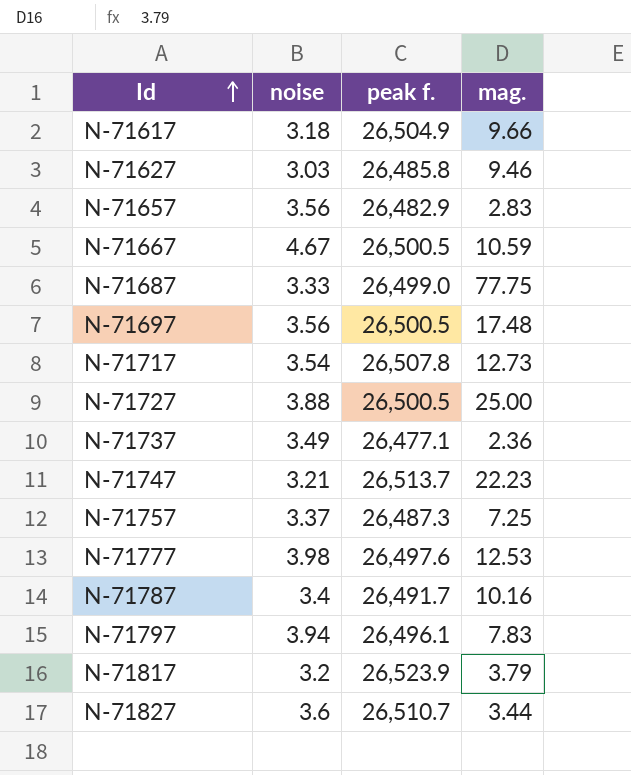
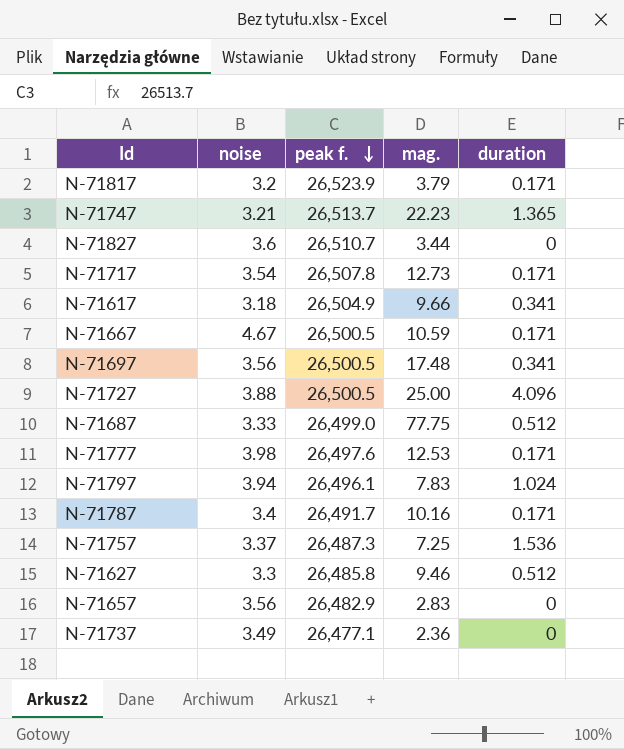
row order: Id ascending -> peak f. descending
column duration | position: none -> 5
N-71627 | noise: 3.03 -> 3.3

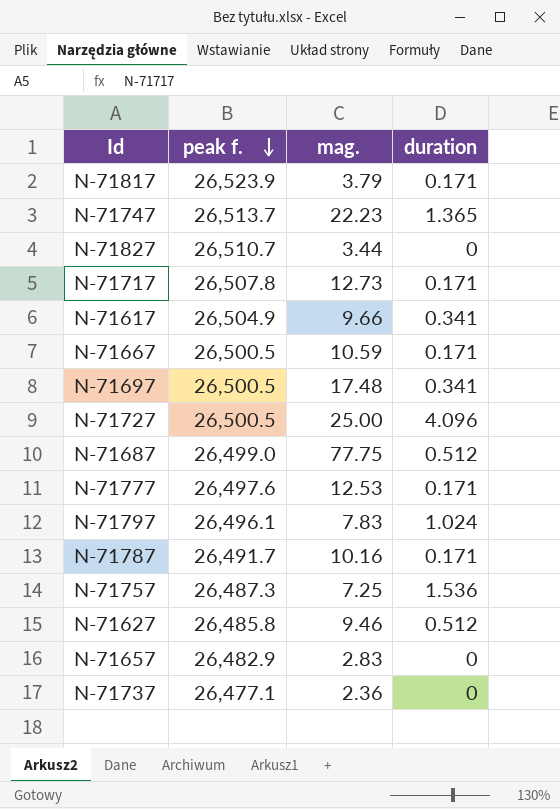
column noise | position: 2 -> none

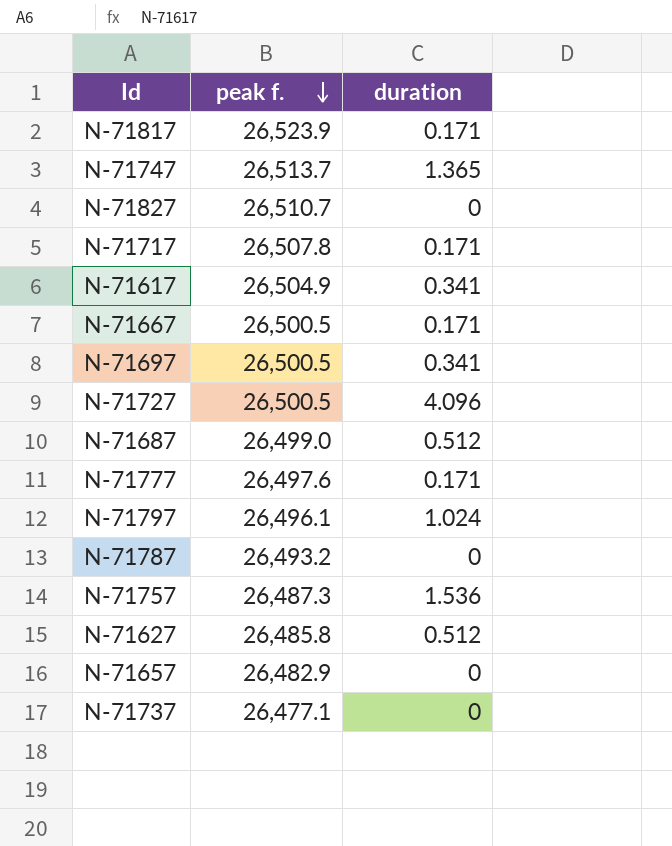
column mag. | position: 3 -> none
N-71787 | peak f.: 26,491.7 -> 26,493.2
N-71787 | duration: 0.171 -> 0

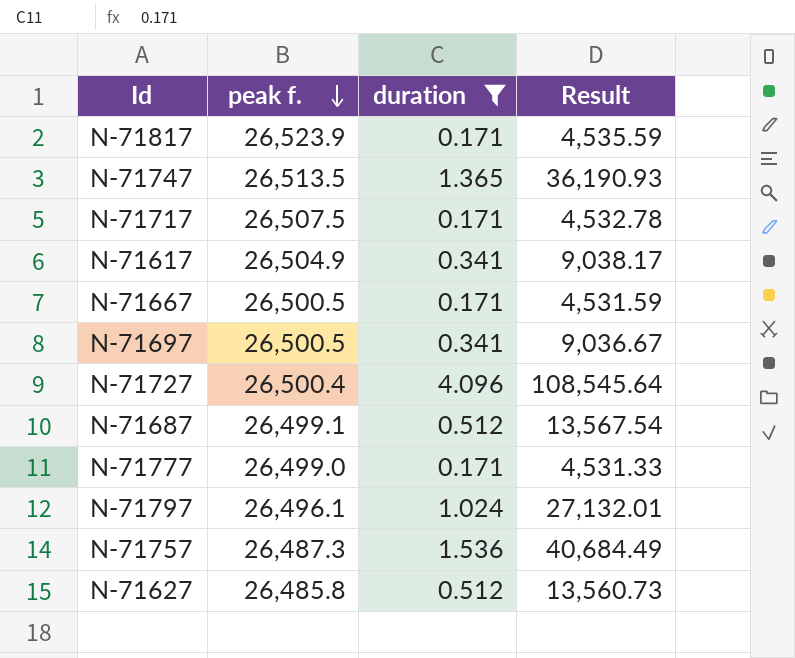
filter: none -> duration != 0
column Result | formula: none -> [peak f.] * [duration]
N-71747 | peak f.: 26,513.7 -> 26,513.5
N-71717 | peak f.: 26,507.8 -> 26,507.5
N-71727 | peak f.: 26,500.5 -> 26,500.4
N-71687 | peak f.: 26,499.0 -> 26,499.1
N-71777 | peak f.: 26,497.6 -> 26,499.0

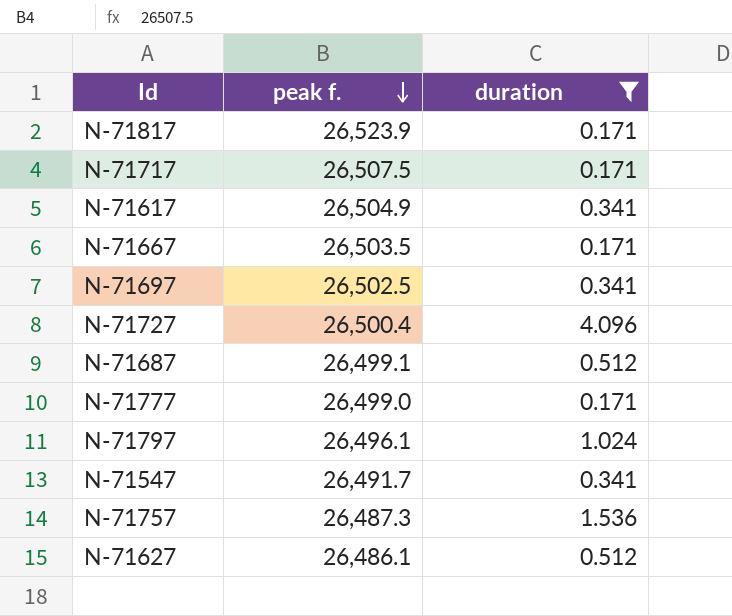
column Result | formula: [peak f.] * [duration] -> none
row N-71747: 26,513.5 | 1.365 | 36,190.93 -> none
N-71667 | peak f.: 26,500.5 -> 26,503.5
N-71697 | peak f.: 26,500.5 -> 26,502.5
row N-71547: none -> 26,491.7 | 0.341
N-71627 | peak f.: 26,485.8 -> 26,486.1

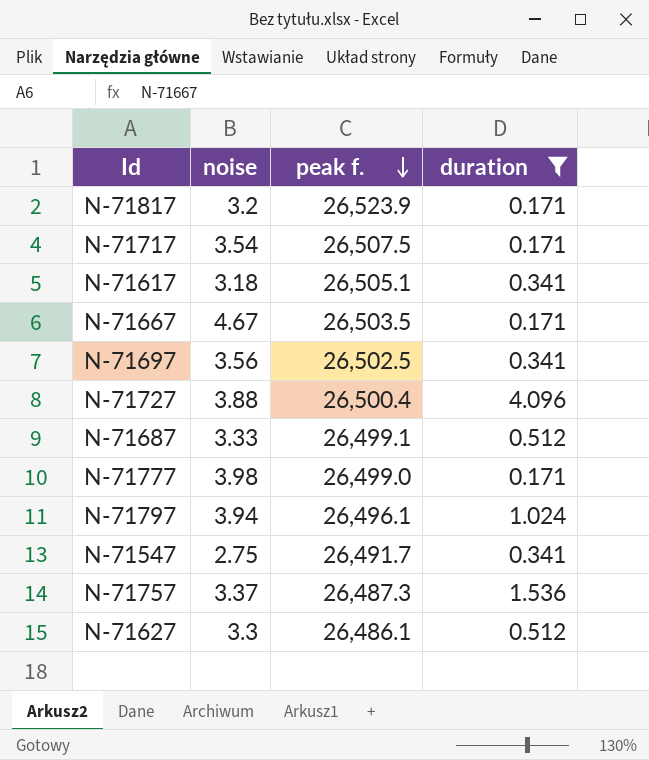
column noise | position: none -> 2
N-71617 | peak f.: 26,504.9 -> 26,505.1

